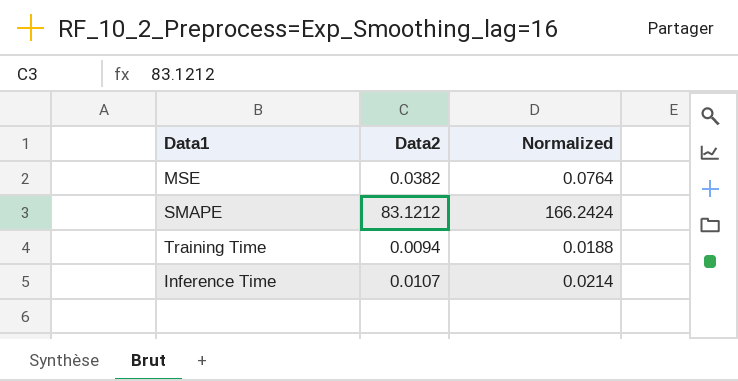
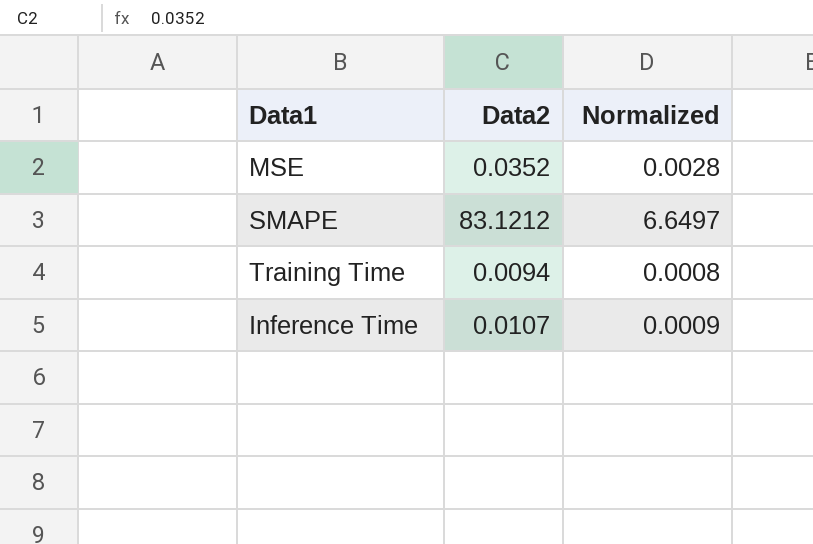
column Normalized | formula: [Data2] * 2 -> [Data2] * 0.08
MSE | Data2: 0.0382 -> 0.0352

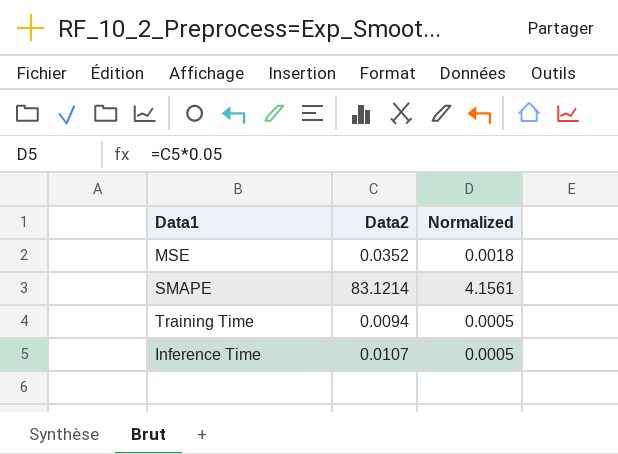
column Normalized | formula: [Data2] * 0.08 -> [Data2] * 0.05
SMAPE | Data2: 83.1212 -> 83.1214

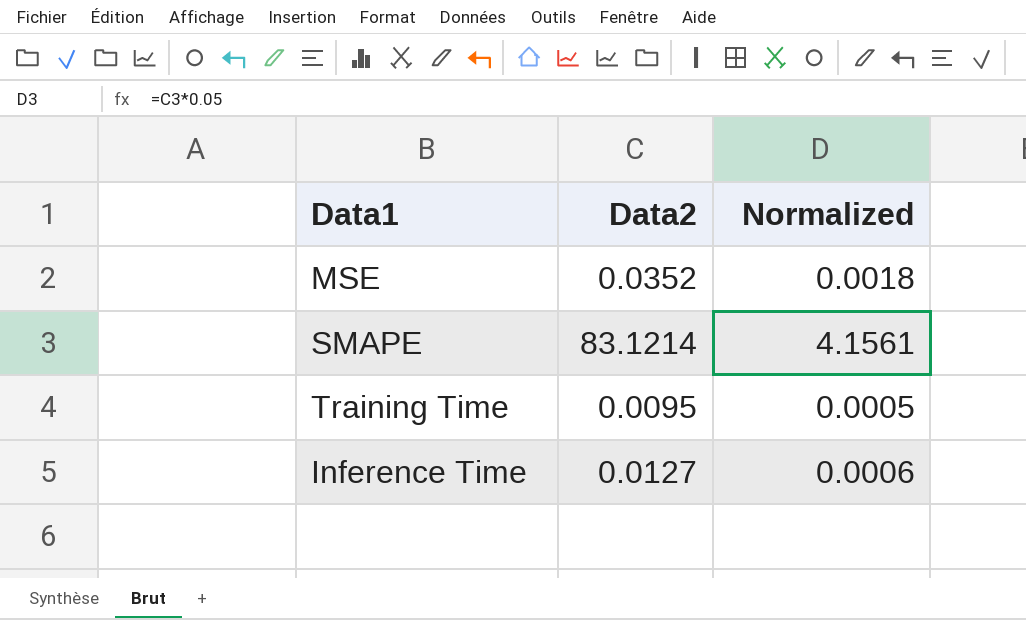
Training Time | Data2: 0.0094 -> 0.0095
Inference Time | Data2: 0.0107 -> 0.0127
Inference Time | Normalized: 0.0005 -> 0.0006

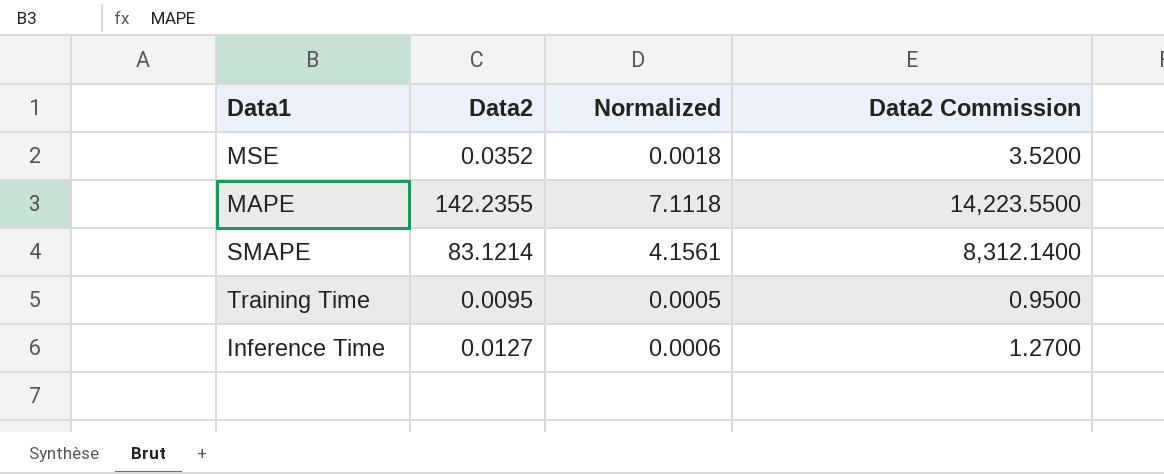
column Data2 Commission | formula: none -> [Data2] * 100
row MAPE: none -> 142.2355 | 7.1118 | 14,223.5500

